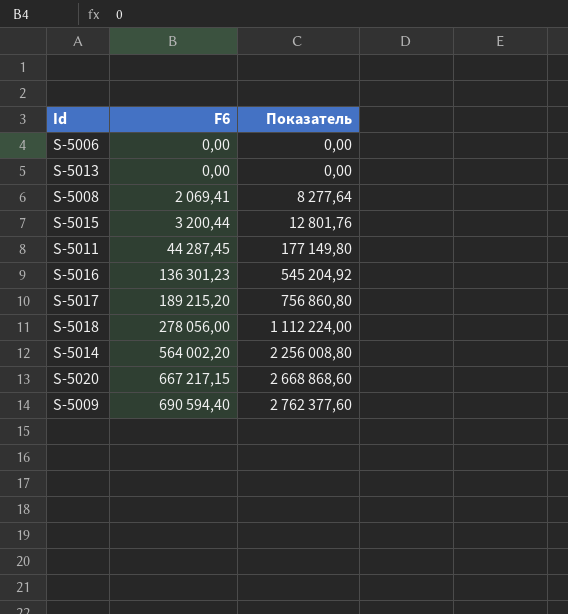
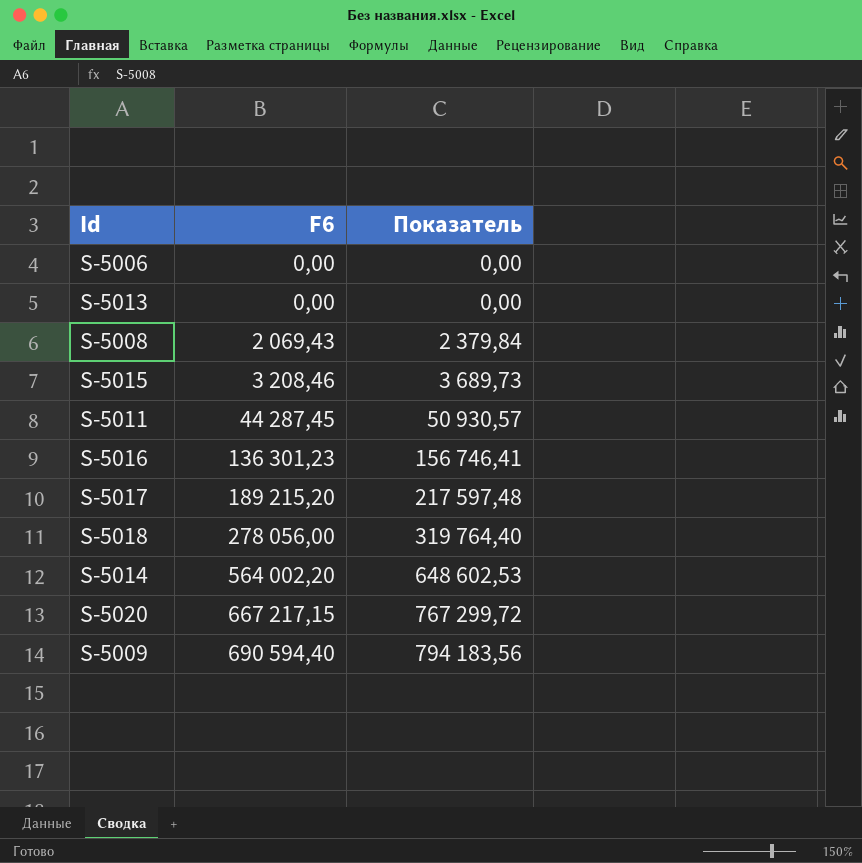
column Показатель | formula: [F6] * 4 -> [F6] * 1,15
S-5008 | F6: 2 069,41 -> 2 069,43
S-5015 | F6: 3 200,44 -> 3 208,46

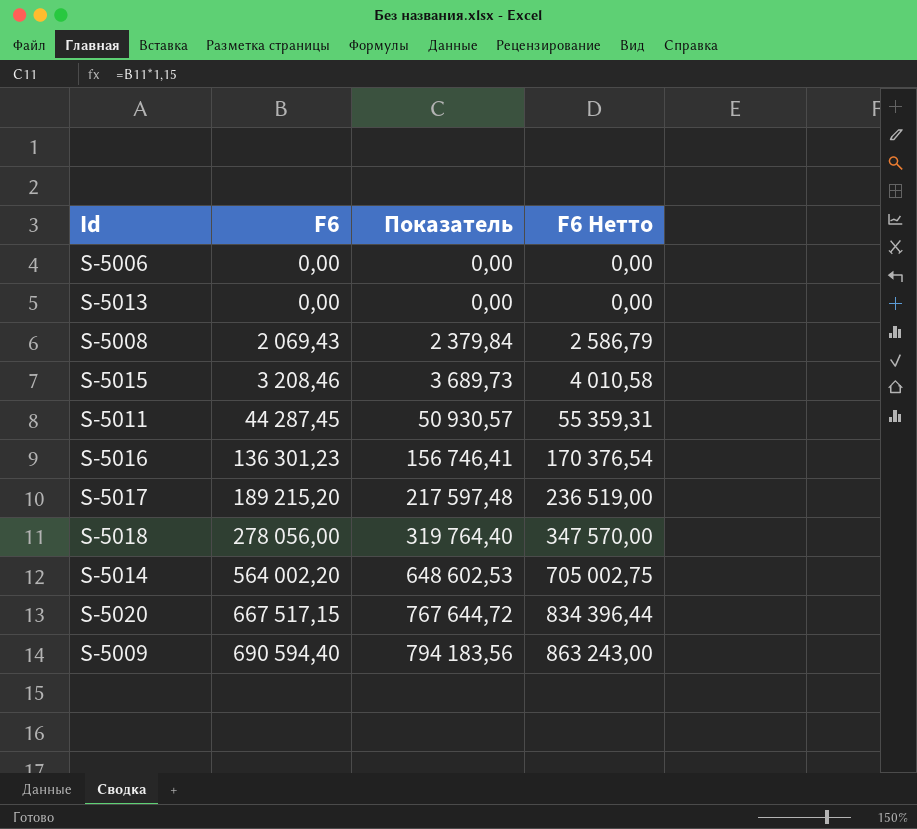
column F6 Нетто | formula: none -> [F6] * 1,25
S-5020 | F6: 667 217,15 -> 667 517,15
S-5020 | Показатель: 767 299,72 -> 767 644,72

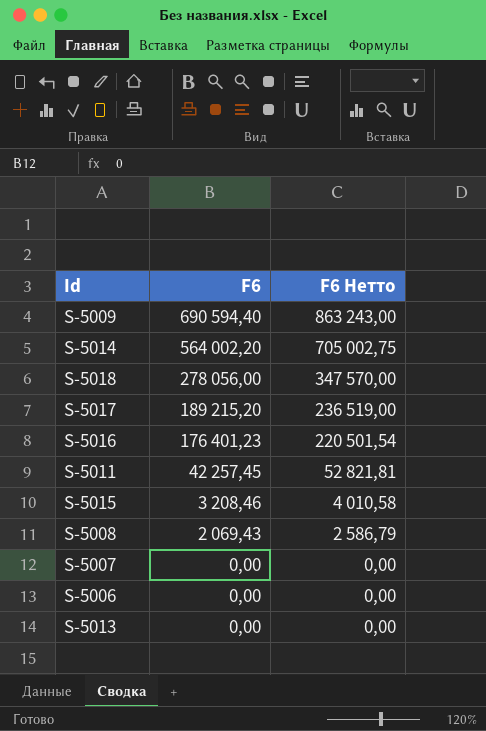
row order: F6 ascending -> F6 descending
column Показатель | formula: [F6] * 1,15 -> none
row S-5020: 667 517,15 | 767 644,72 | 834 396,44 -> none
S-5016 | F6: 136 301,23 -> 176 401,23
S-5016 | F6 Нетто: 170 376,54 -> 220 501,54
S-5011 | F6: 44 287,45 -> 42 257,45
S-5011 | F6 Нетто: 55 359,31 -> 52 821,81
row S-5007: none -> 0,00 | 0,00

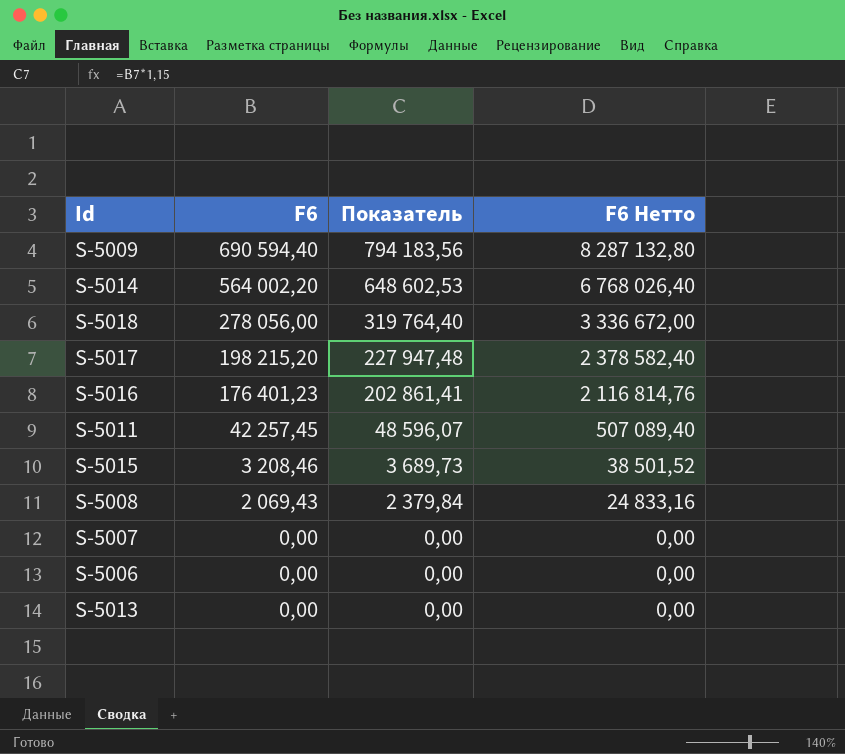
column Показатель | formula: none -> [F6] * 1,15
column F6 Нетто | formula: [F6] * 1,25 -> [F6] * 12
S-5017 | F6: 189 215,20 -> 198 215,20

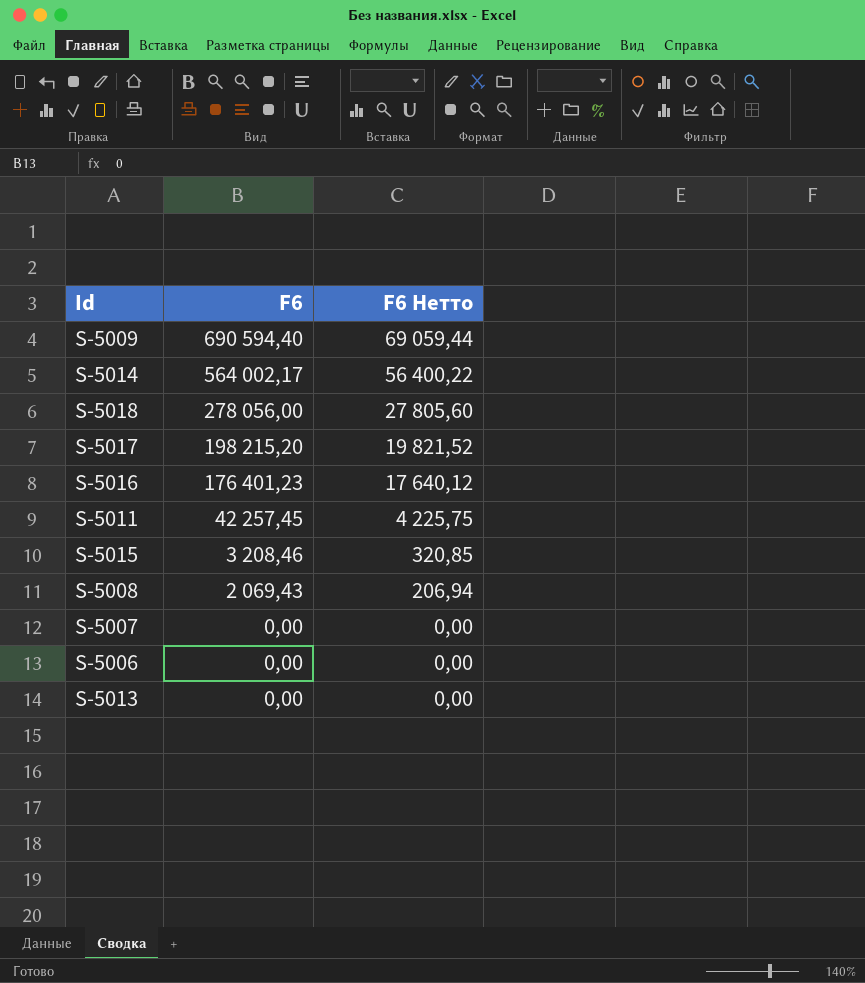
column Показатель | formula: [F6] * 1,15 -> none
column F6 Нетто | formula: [F6] * 12 -> [F6] * 0,1
S-5014 | F6: 564 002,20 -> 564 002,17

